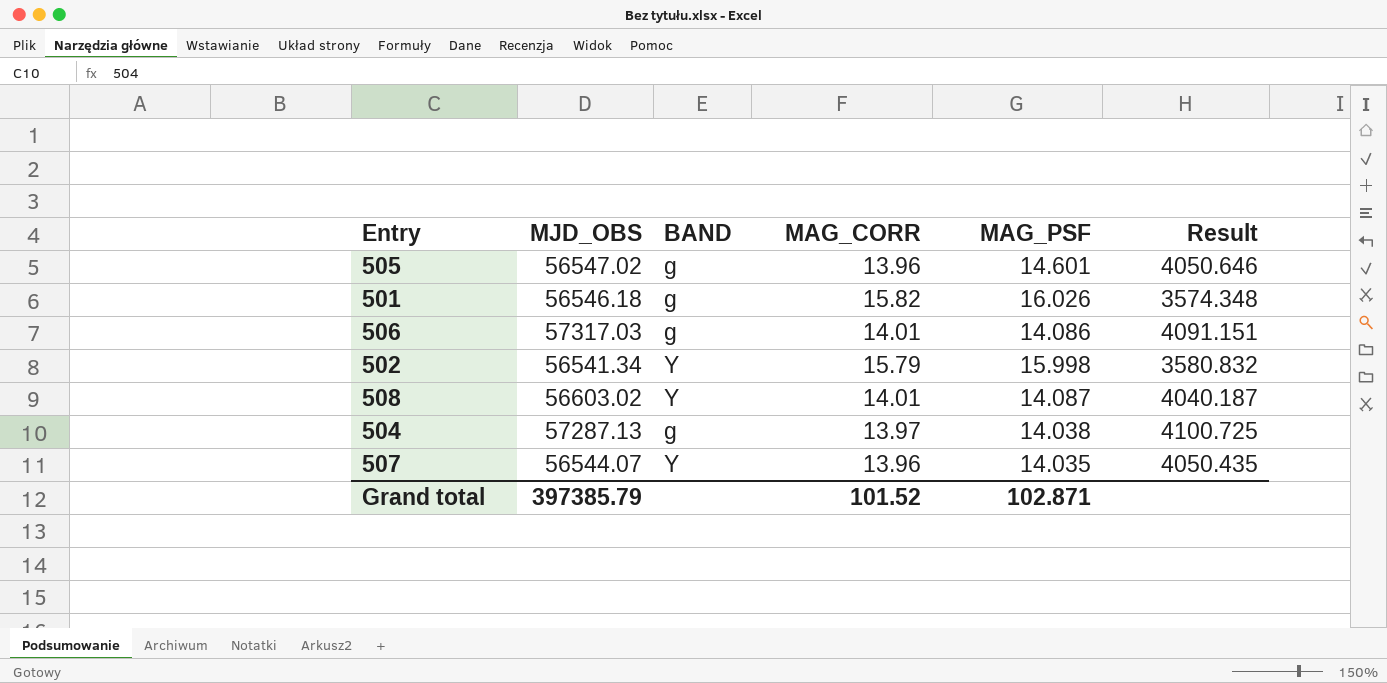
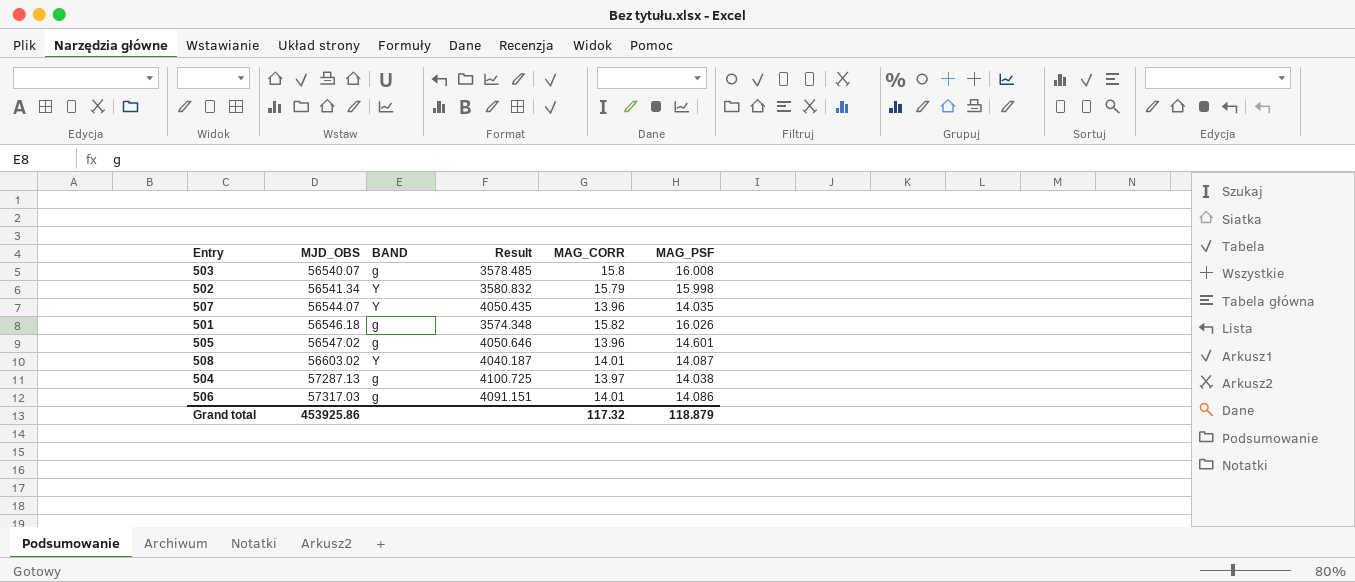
row order: none -> MJD_OBS ascending
column Result | position: 6 -> 4
row 503: none -> 56540.07 | g | 3578.485 | 15.8 | 16.008
Grand total | MJD_OBS: 397385.79 -> 453925.86
Grand total | MAG_CORR: 101.52 -> 117.32
Grand total | MAG_PSF: 102.871 -> 118.879

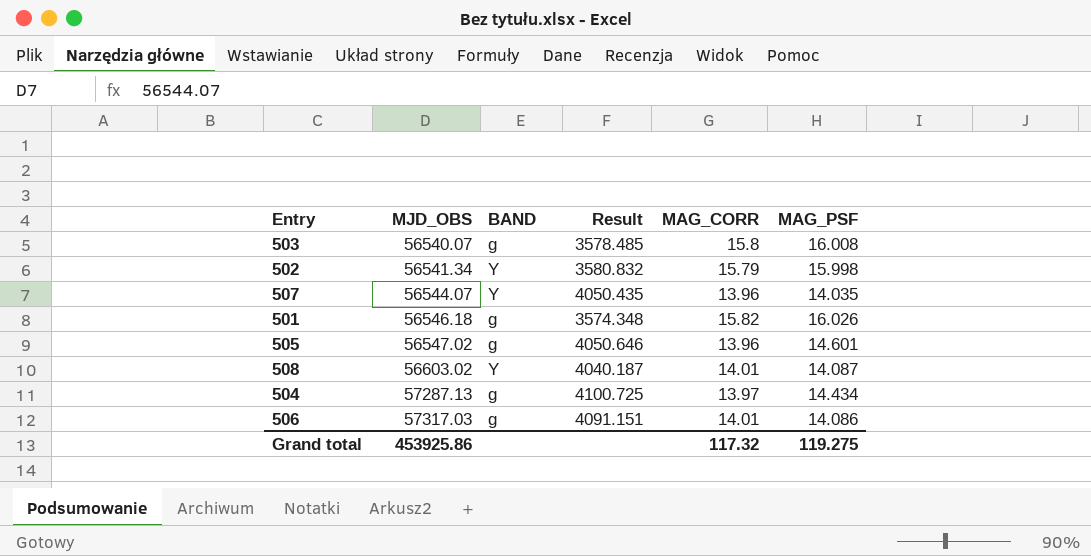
504 | MAG_PSF: 14.038 -> 14.434
Grand total | MAG_PSF: 118.879 -> 119.275

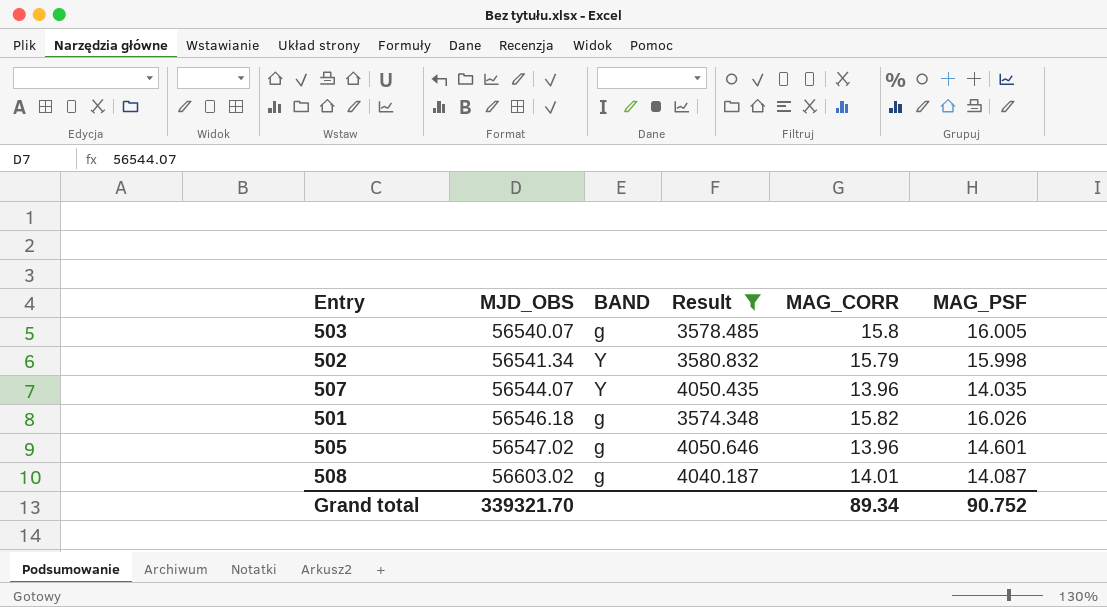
filter: none -> Result <= 4050.646
503 | MAG_PSF: 16.008 -> 16.005
508 | BAND: Y -> g
Grand total | MJD_OBS: 453925.86 -> 339321.70
Grand total | MAG_CORR: 117.32 -> 89.34
Grand total | MAG_PSF: 119.275 -> 90.752

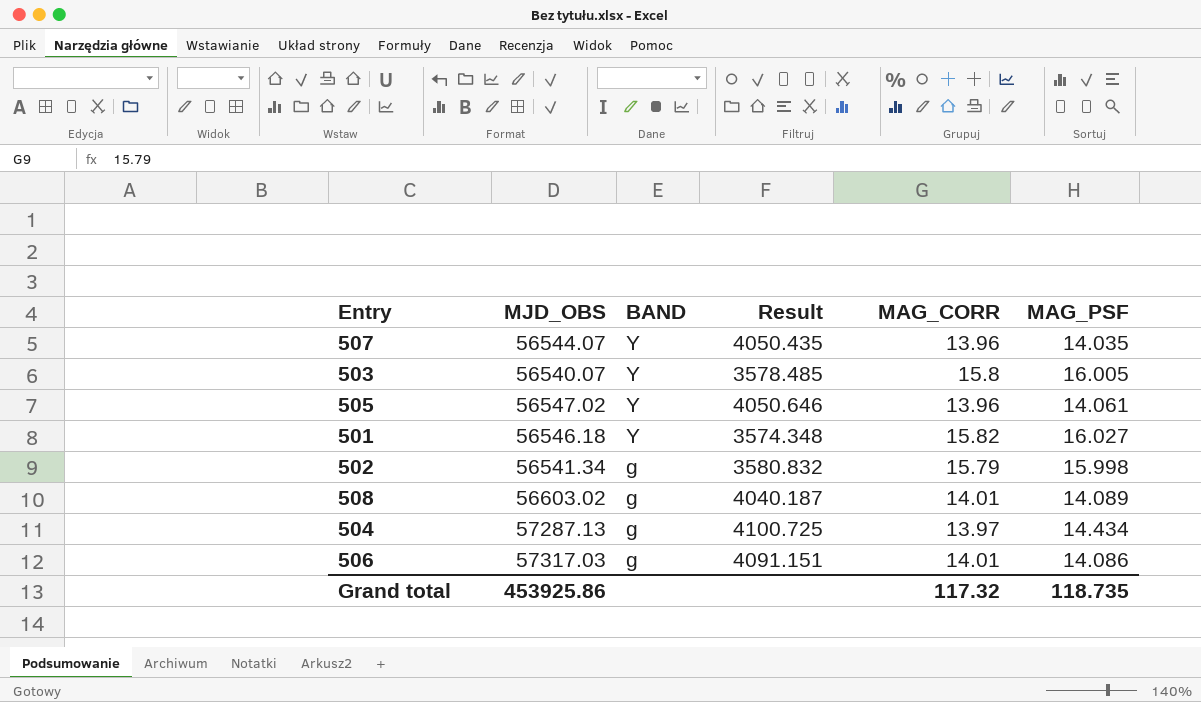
filter: Result <= 4050.646 -> none
row order: MJD_OBS ascending -> BAND descending
503 | BAND: g -> Y
505 | BAND: g -> Y
505 | MAG_PSF: 14.601 -> 14.061
501 | BAND: g -> Y
501 | MAG_PSF: 16.026 -> 16.027
502 | BAND: Y -> g
508 | MAG_PSF: 14.087 -> 14.089
Grand total | MJD_OBS: 339321.70 -> 453925.86
Grand total | MAG_CORR: 89.34 -> 117.32
Grand total | MAG_PSF: 90.752 -> 118.735

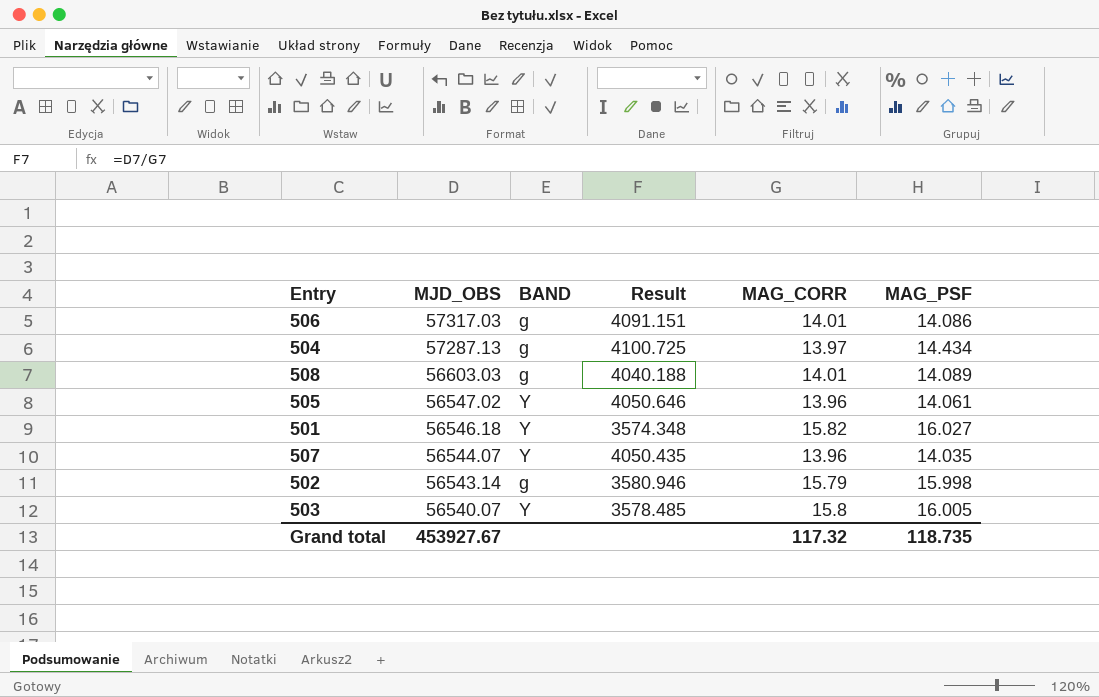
row order: BAND descending -> MJD_OBS descending
508 | MJD_OBS: 56603.02 -> 56603.03
508 | Result: 4040.187 -> 4040.188
502 | MJD_OBS: 56541.34 -> 56543.14
502 | Result: 3580.832 -> 3580.946
Grand total | MJD_OBS: 453925.86 -> 453927.67

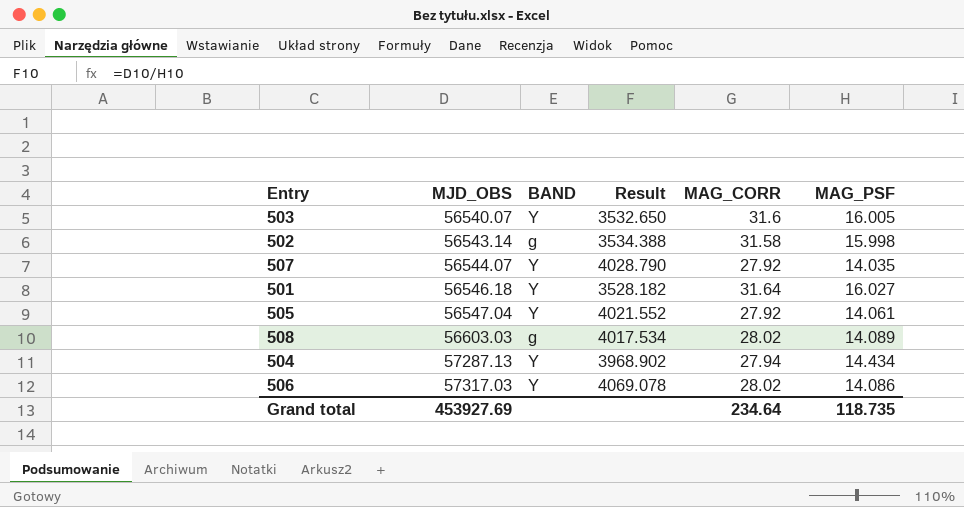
row order: MJD_OBS descending -> MJD_OBS ascending
column Result | formula: [MJD_OBS] / [MAG_CORR] -> [MJD_OBS] / [MAG_PSF]
503 | MAG_CORR: 15.8 -> 31.6
502 | MAG_CORR: 15.79 -> 31.58
507 | MAG_CORR: 13.96 -> 27.92
501 | MAG_CORR: 15.82 -> 31.64
505 | MJD_OBS: 56547.02 -> 56547.04
505 | MAG_CORR: 13.96 -> 27.92
508 | MAG_CORR: 14.01 -> 28.02
504 | BAND: g -> Y
504 | MAG_CORR: 13.97 -> 27.94
506 | BAND: g -> Y
506 | MAG_CORR: 14.01 -> 28.02
Grand total | MJD_OBS: 453927.67 -> 453927.69
Grand total | MAG_CORR: 117.32 -> 234.64

